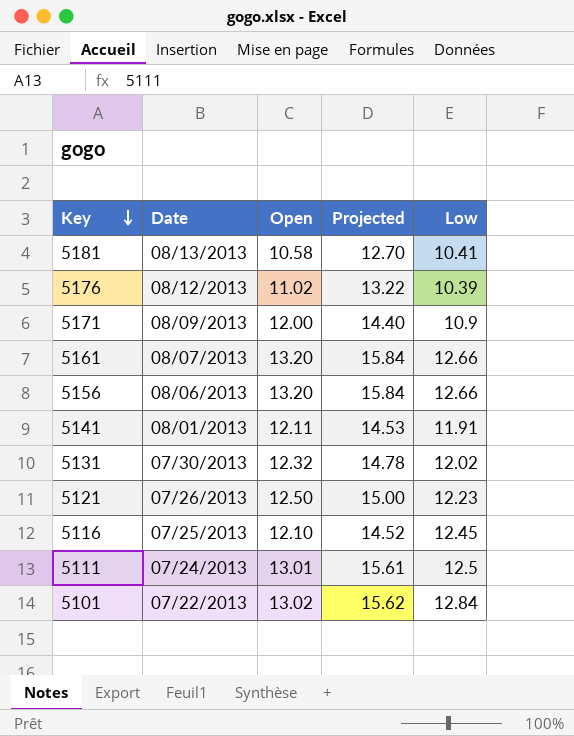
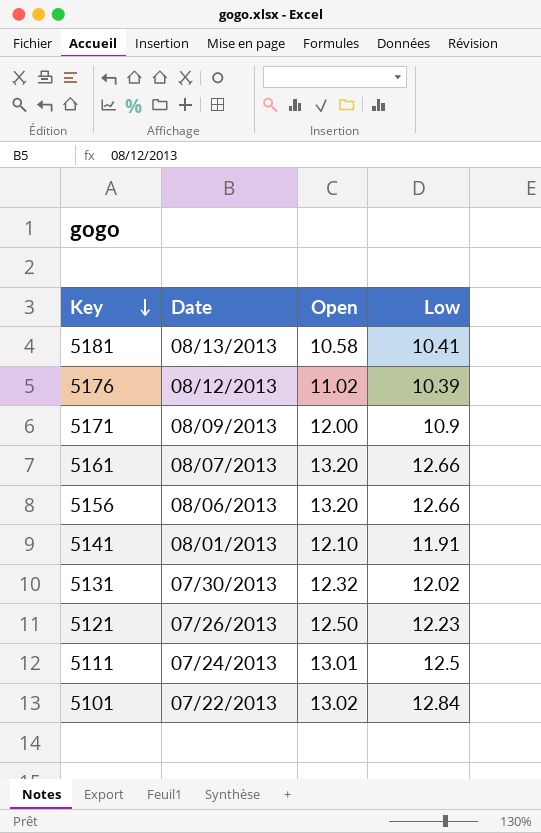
column Projected | formula: [Open] * 1.2 -> none
row 5116: 07/25/2013 | 12.10 | 14.52 | 12.45 -> none
5141 | Open: 12.11 -> 12.10

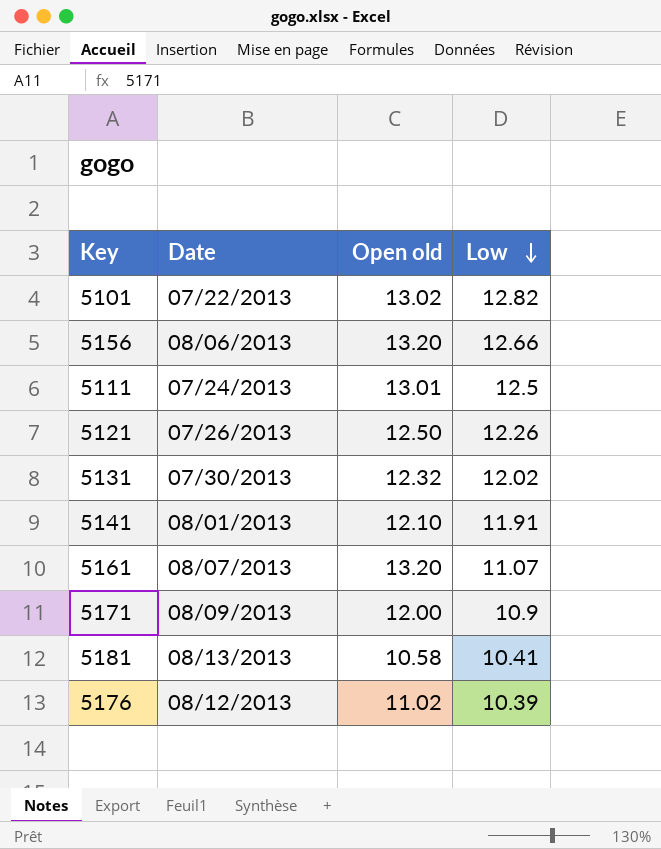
row order: Key descending -> Low descending
column name: Open -> Open old
5101 | Low: 12.84 -> 12.82
5121 | Low: 12.23 -> 12.26
5161 | Low: 12.66 -> 11.07

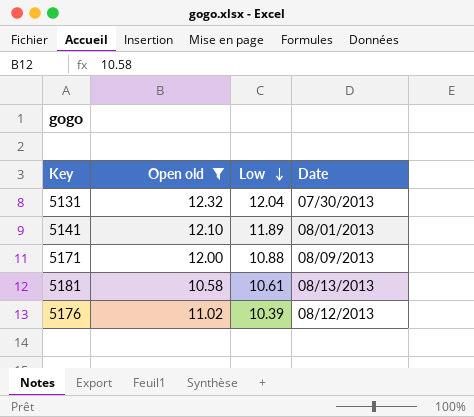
filter: none -> Open old <= 12.32
column Date | position: 2 -> 4
5131 | Low: 12.02 -> 12.04
5141 | Low: 11.91 -> 11.89
5171 | Low: 10.9 -> 10.88
5181 | Low: 10.41 -> 10.61

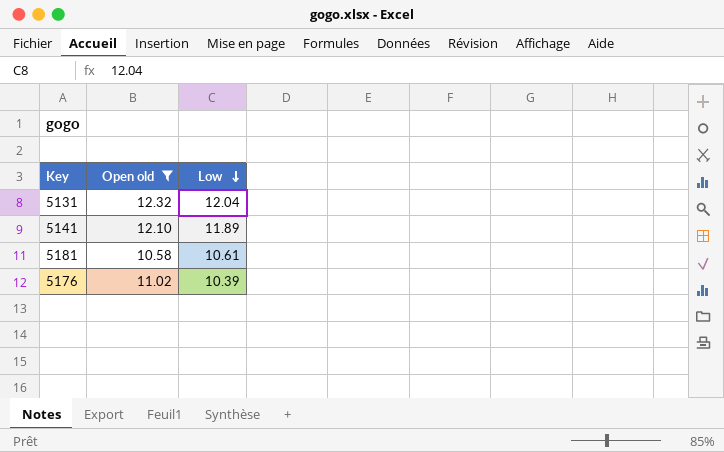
column Date | position: 4 -> none
row 5171: 12.00 | 10.88 | 08/09/2013 -> none

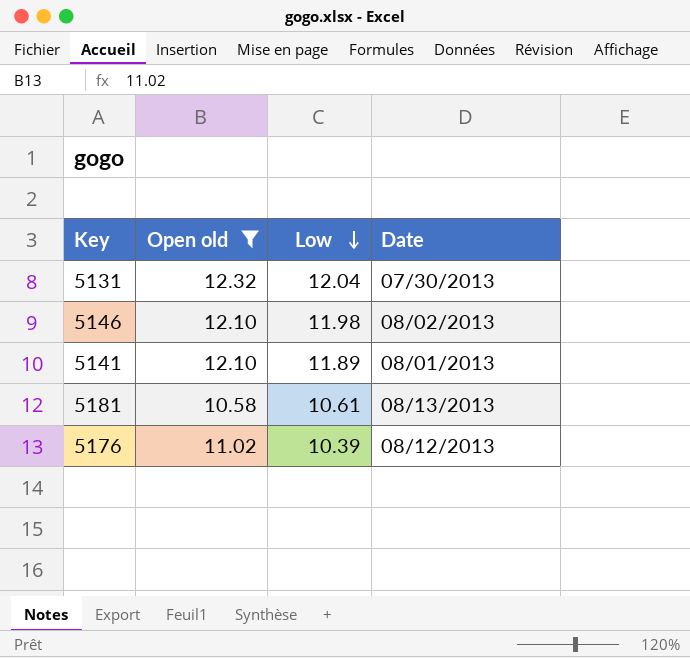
column Date | position: none -> 4
row 5146: none -> 12.10 | 11.98 | 08/02/2013

